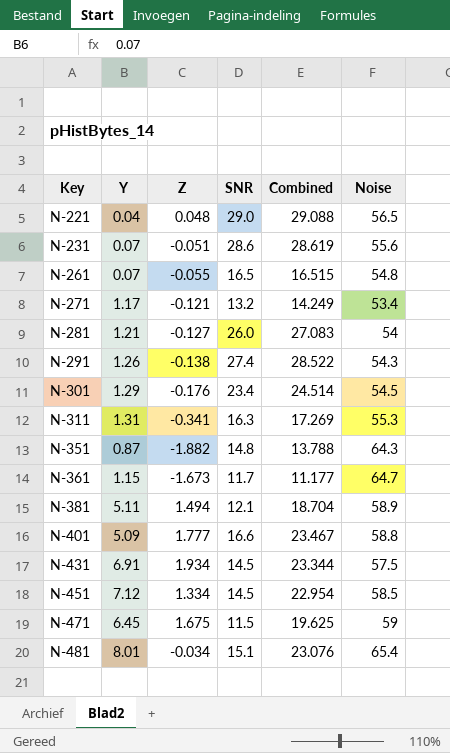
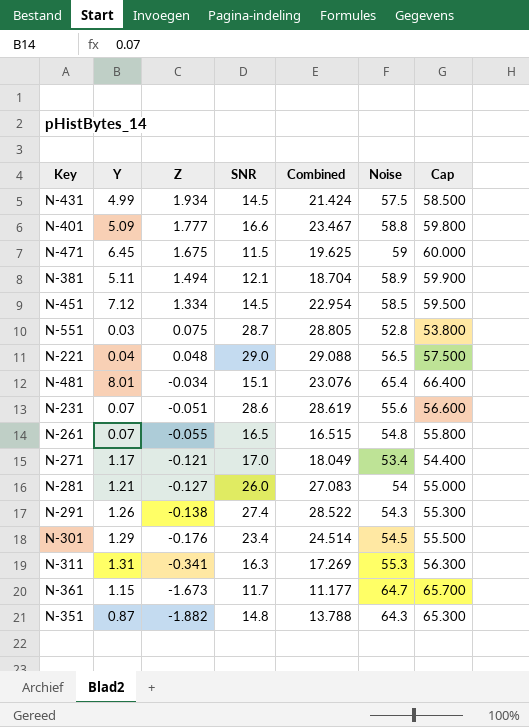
row order: Key ascending -> Z descending
column Cap | formula: none -> [Noise] + 1
N-431 | Y: 6.91 -> 4.99
N-431 | Combined: 23.344 -> 21.424
row N-551: none -> 0.03 | 0.075 | 28.7 | 28.805 | 52.8 | 53.800
N-271 | SNR: 13.2 -> 17.0
N-271 | Combined: 14.249 -> 18.049

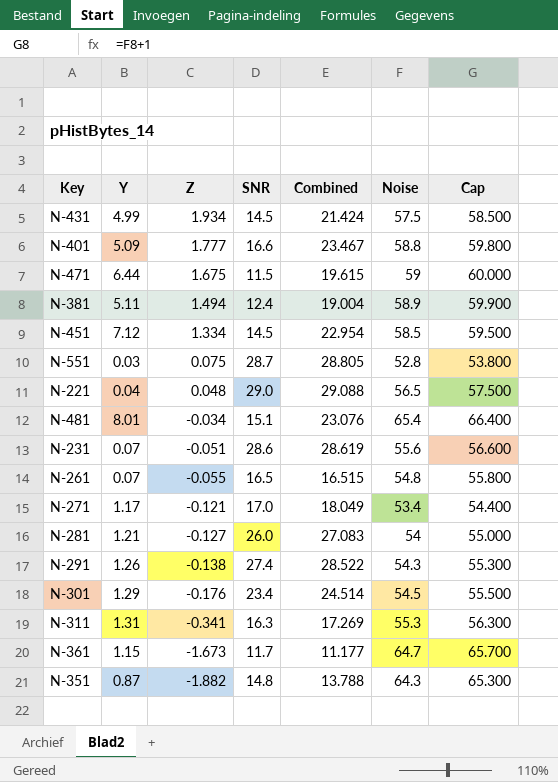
N-471 | Y: 6.45 -> 6.44
N-471 | Combined: 19.625 -> 19.615
N-381 | SNR: 12.1 -> 12.4
N-381 | Combined: 18.704 -> 19.004

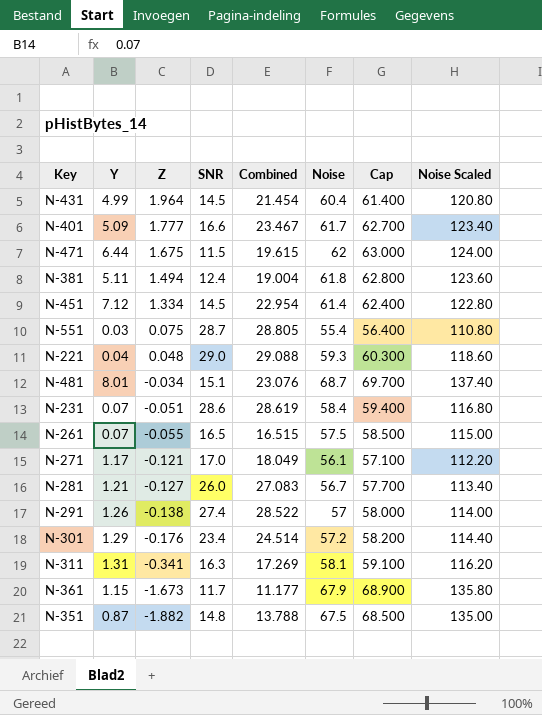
column Noise Scaled | formula: none -> [Noise] * 2
N-431 | Z: 1.934 -> 1.964
N-431 | Combined: 21.424 -> 21.454
N-431 | Noise: 57.5 -> 60.4
N-431 | Cap: 58.500 -> 61.400
N-401 | Noise: 58.8 -> 61.7
N-401 | Cap: 59.800 -> 62.700
N-471 | Noise: 59 -> 62
N-471 | Cap: 60.000 -> 63.000
N-381 | Noise: 58.9 -> 61.8
N-381 | Cap: 59.900 -> 62.800
N-451 | Noise: 58.5 -> 61.4
N-451 | Cap: 59.500 -> 62.400
N-551 | Noise: 52.8 -> 55.4
N-551 | Cap: 53.800 -> 56.400
N-221 | Noise: 56.5 -> 59.3
N-221 | Cap: 57.500 -> 60.300
N-481 | Noise: 65.4 -> 68.7
N-481 | Cap: 66.400 -> 69.700
N-231 | Noise: 55.6 -> 58.4
N-231 | Cap: 56.600 -> 59.400
N-261 | Noise: 54.8 -> 57.5
N-261 | Cap: 55.800 -> 58.500
N-271 | Noise: 53.4 -> 56.1
N-271 | Cap: 54.400 -> 57.100
N-281 | Noise: 54 -> 56.7
N-281 | Cap: 55.000 -> 57.700
N-291 | Noise: 54.3 -> 57
N-291 | Cap: 55.300 -> 58.000
N-301 | Noise: 54.5 -> 57.2
N-301 | Cap: 55.500 -> 58.200
N-311 | Noise: 55.3 -> 58.1
N-311 | Cap: 56.300 -> 59.100
N-361 | Noise: 64.7 -> 67.9
N-361 | Cap: 65.700 -> 68.900
N-351 | Noise: 64.3 -> 67.5
N-351 | Cap: 65.300 -> 68.500

